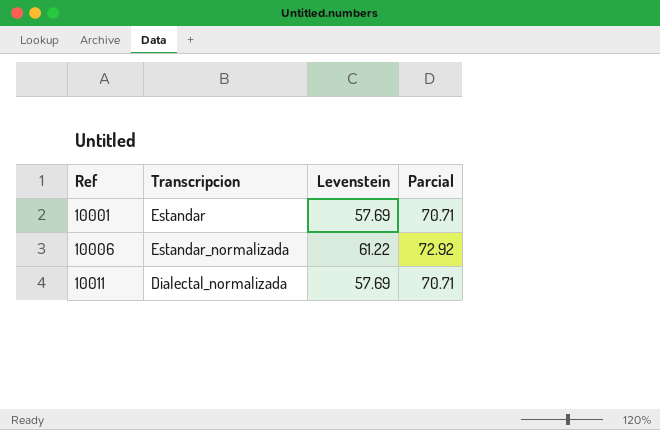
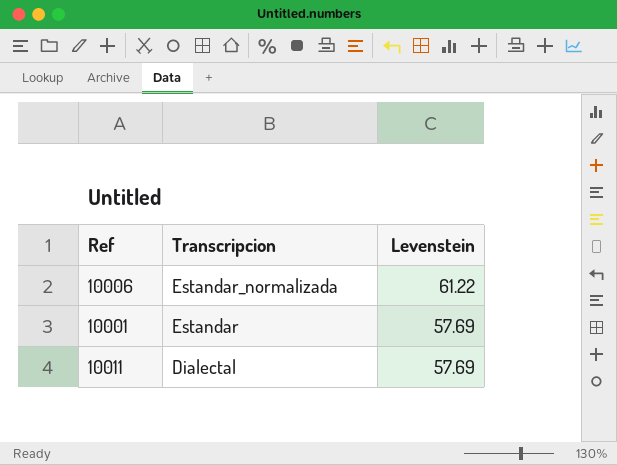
row order: Ref ascending -> Transcripcion descending
column Parcial | position: 4 -> none
10011 | Transcripcion: Dialectal_normalizada -> Dialectal

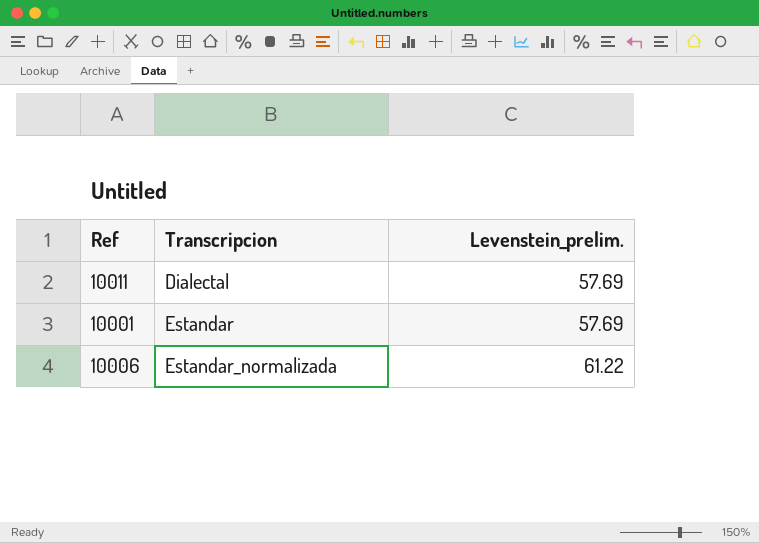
row order: Transcripcion descending -> Transcripcion ascending
column name: Levenstein -> Levenstein_prelim.

